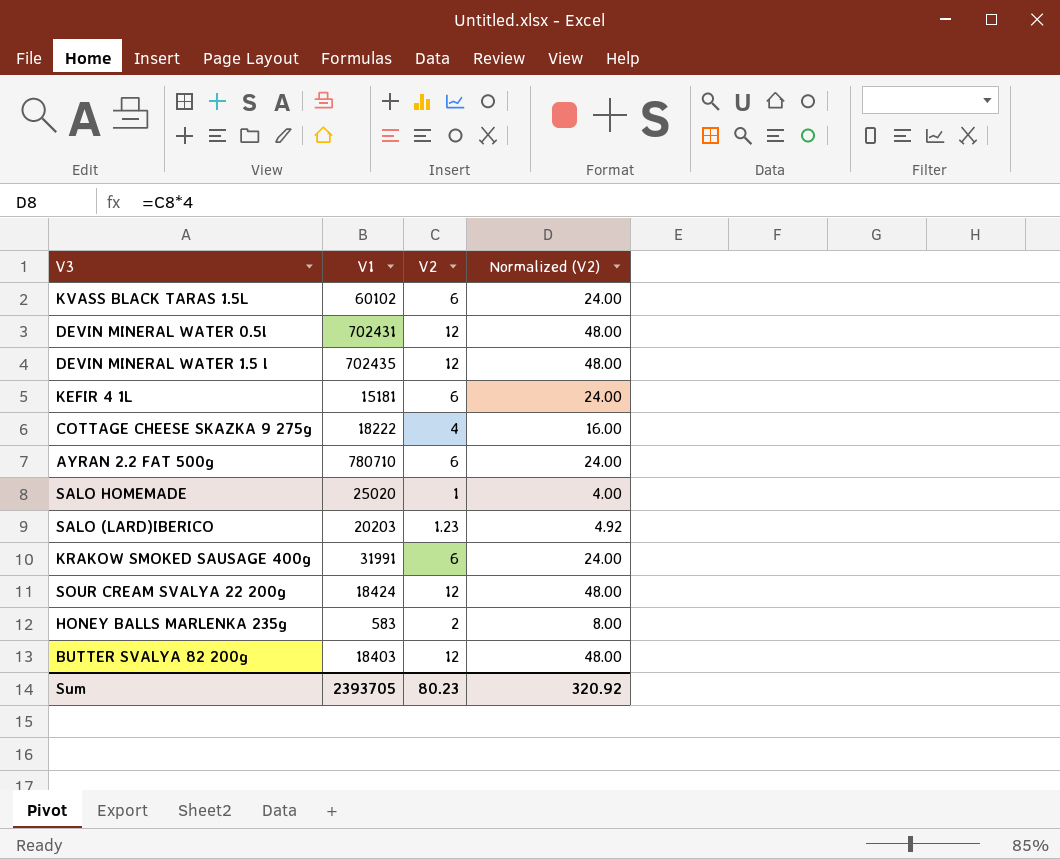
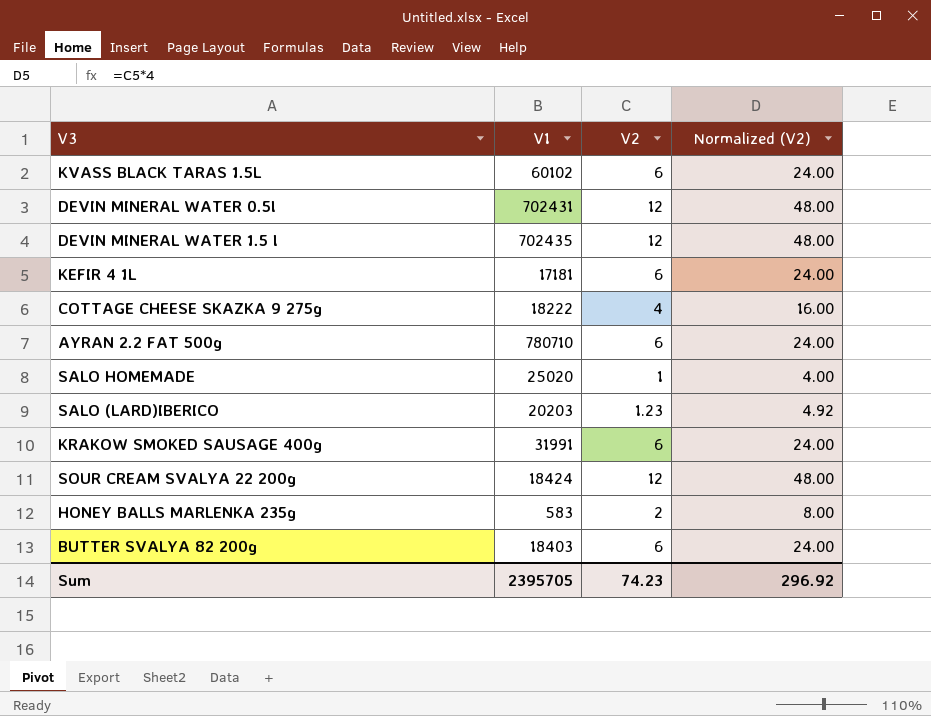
KEFIR 4 1L | V1: 15181 -> 17181
BUTTER SVALYA 82 200g | V2: 12 -> 6
BUTTER SVALYA 82 200g | Normalized (V2): 48.00 -> 24.00
Sum | V1: 2393705 -> 2395705
Sum | V2: 80.23 -> 74.23
Sum | Normalized (V2): 320.92 -> 296.92

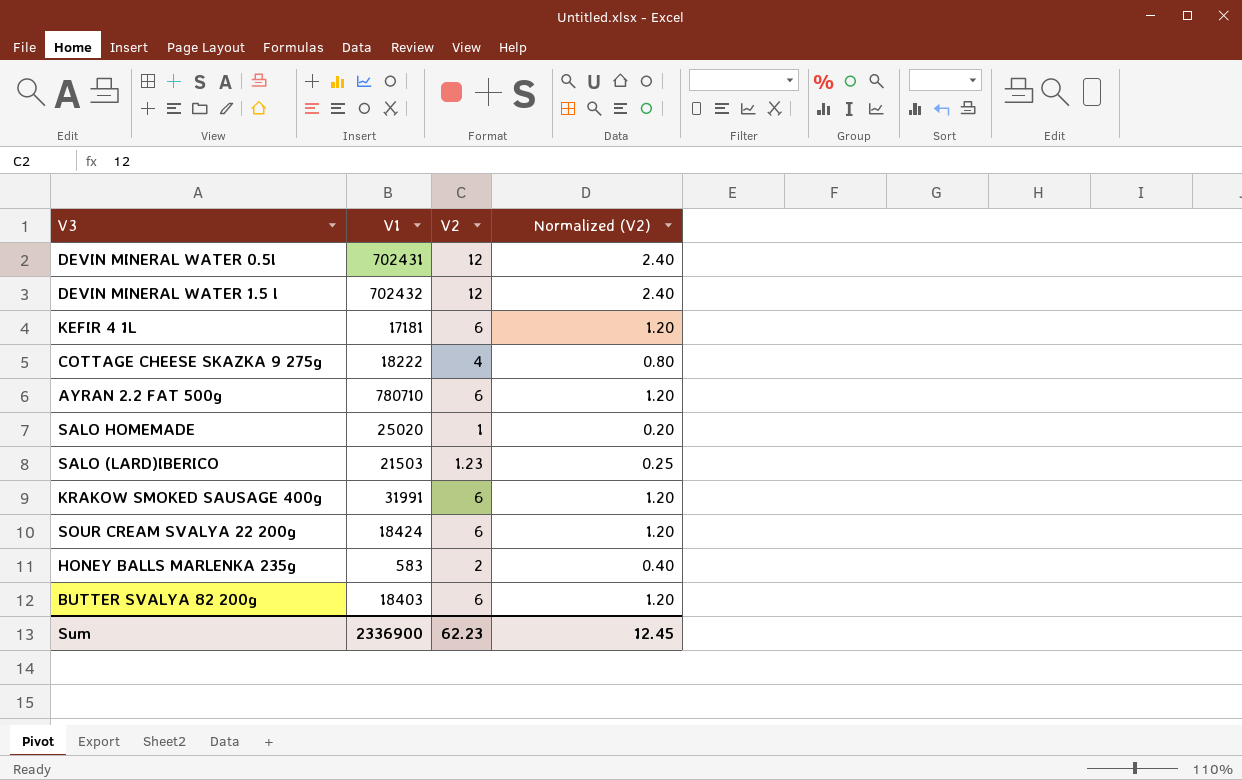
column Normalized (V2) | formula: [V2] * 4 -> [V2] * 0.2
row KVASS BLACK TARAS 1.5L: 60102 | 6 | 24.00 -> none
DEVIN MINERAL WATER 1.5 l | V1: 702435 -> 702432
SALO (LARD)IBERICO | V1: 20203 -> 21503
SOUR CREAM SVALYA 22 200g | V2: 12 -> 6
Sum | V1: 2395705 -> 2336900
Sum | V2: 74.23 -> 62.23
Sum | Normalized (V2): 296.92 -> 12.45

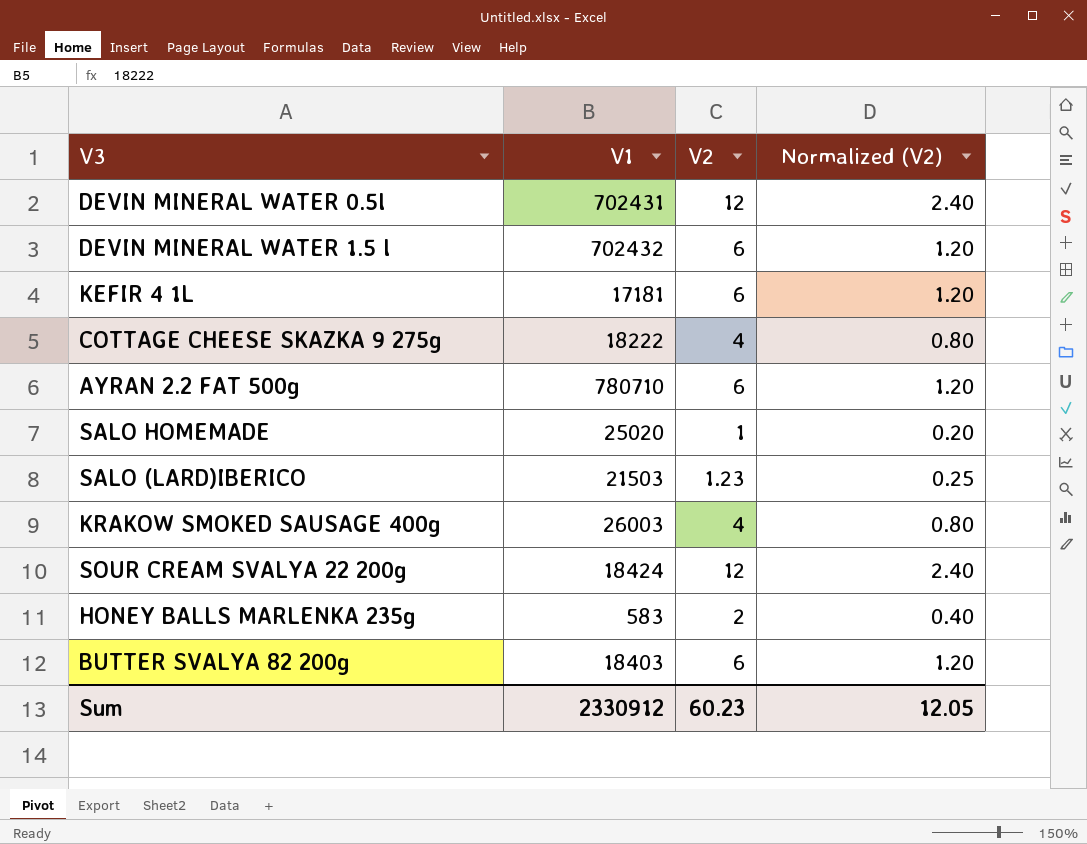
DEVIN MINERAL WATER 1.5 l | V2: 12 -> 6
DEVIN MINERAL WATER 1.5 l | Normalized (V2): 2.40 -> 1.20
KRAKOW SMOKED SAUSAGE 400g | V1: 31991 -> 26003
KRAKOW SMOKED SAUSAGE 400g | V2: 6 -> 4
KRAKOW SMOKED SAUSAGE 400g | Normalized (V2): 1.20 -> 0.80
SOUR CREAM SVALYA 22 200g | V2: 6 -> 12
SOUR CREAM SVALYA 22 200g | Normalized (V2): 1.20 -> 2.40
Sum | V1: 2336900 -> 2330912
Sum | V2: 62.23 -> 60.23
Sum | Normalized (V2): 12.45 -> 12.05

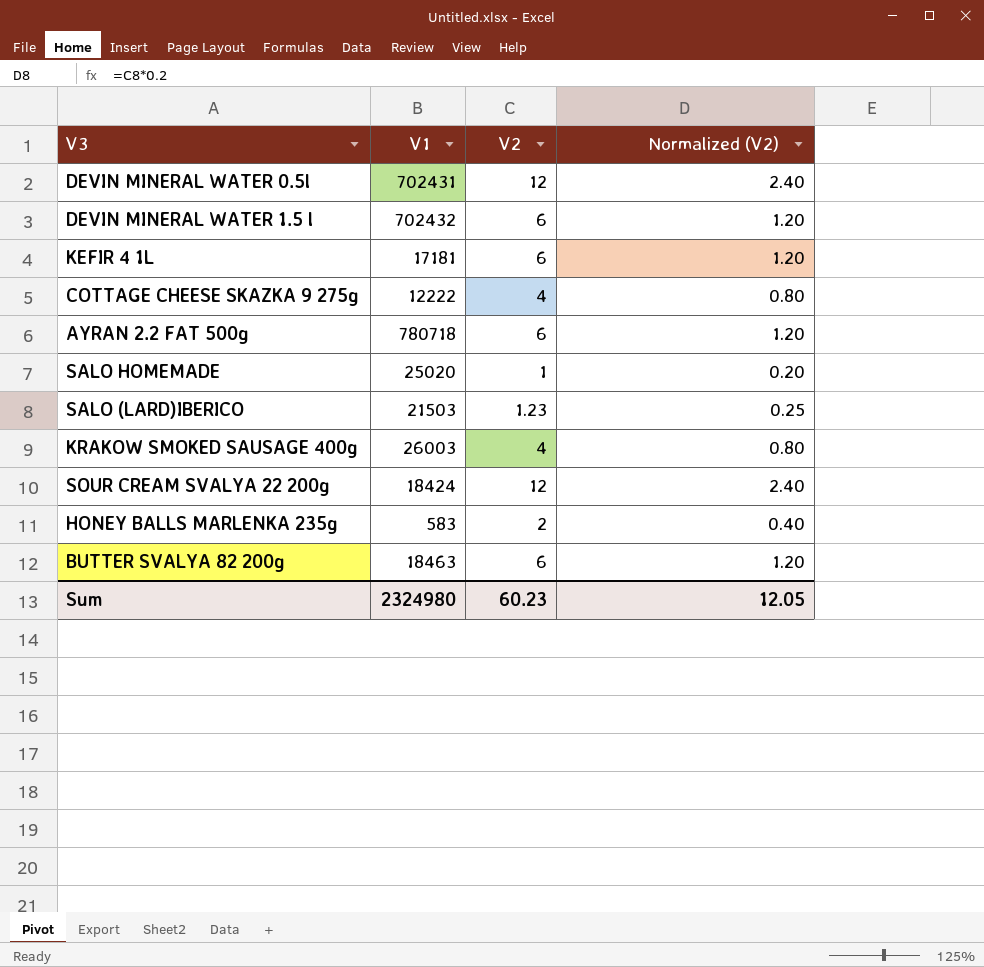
COTTAGE CHEESE SKAZKA 9 275g | V1: 18222 -> 12222
AYRAN 2.2 FAT 500g | V1: 780710 -> 780718
BUTTER SVALYA 82 200g | V1: 18403 -> 18463
Sum | V1: 2330912 -> 2324980

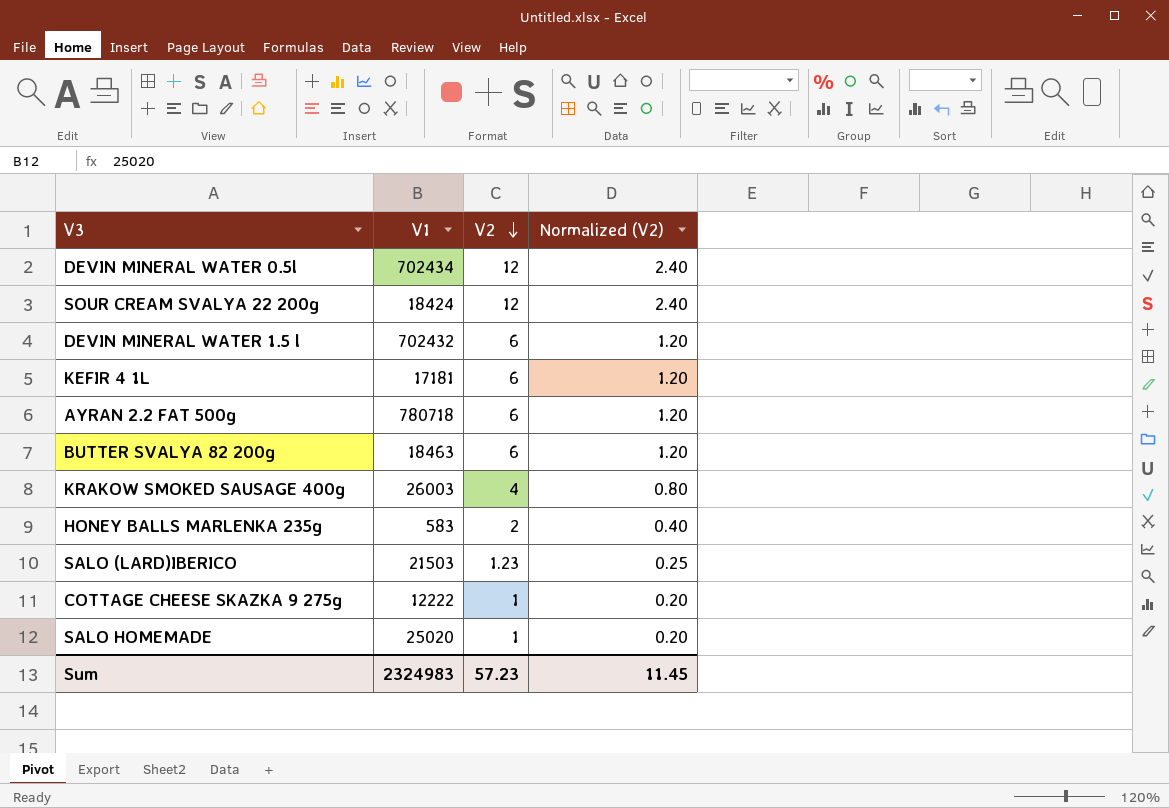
row order: none -> V2 descending
DEVIN MINERAL WATER 0.5l | V1: 702431 -> 702434
COTTAGE CHEESE SKAZKA 9 275g | V2: 4 -> 1
COTTAGE CHEESE SKAZKA 9 275g | Normalized (V2): 0.80 -> 0.20
Sum | V1: 2324980 -> 2324983
Sum | V2: 60.23 -> 57.23
Sum | Normalized (V2): 12.05 -> 11.45

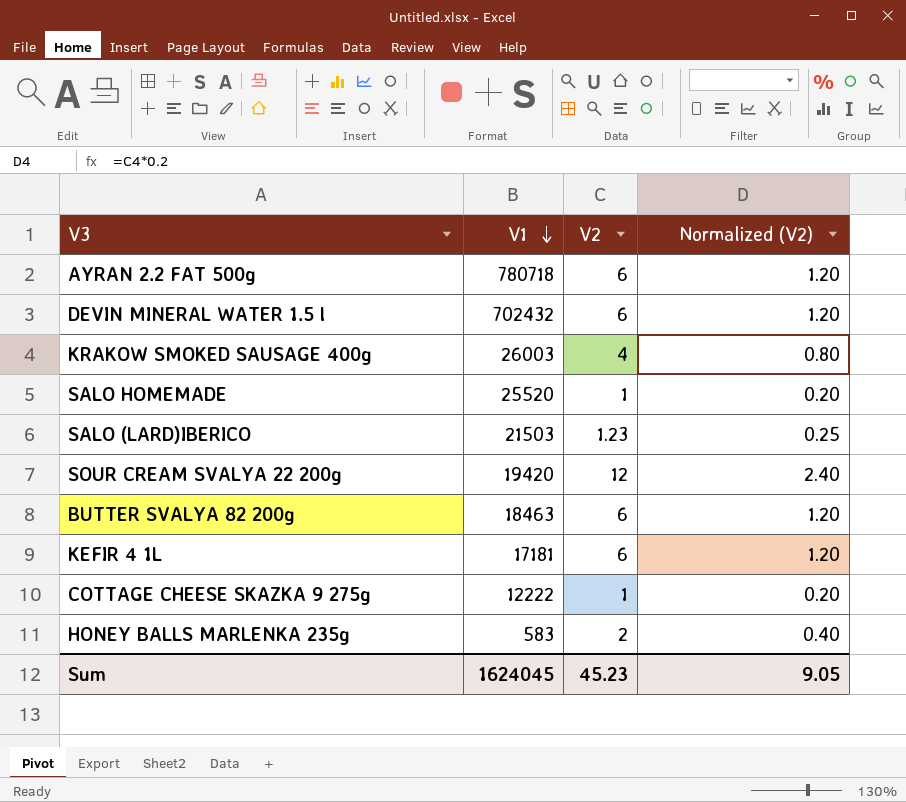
row order: V2 descending -> V1 descending
row DEVIN MINERAL WATER 0.5l: 702434 | 12 | 2.40 -> none
SALO HOMEMADE | V1: 25020 -> 25520
SOUR CREAM SVALYA 22 200g | V1: 18424 -> 19420
Sum | V1: 2324983 -> 1624045
Sum | V2: 57.23 -> 45.23
Sum | Normalized (V2): 11.45 -> 9.05

